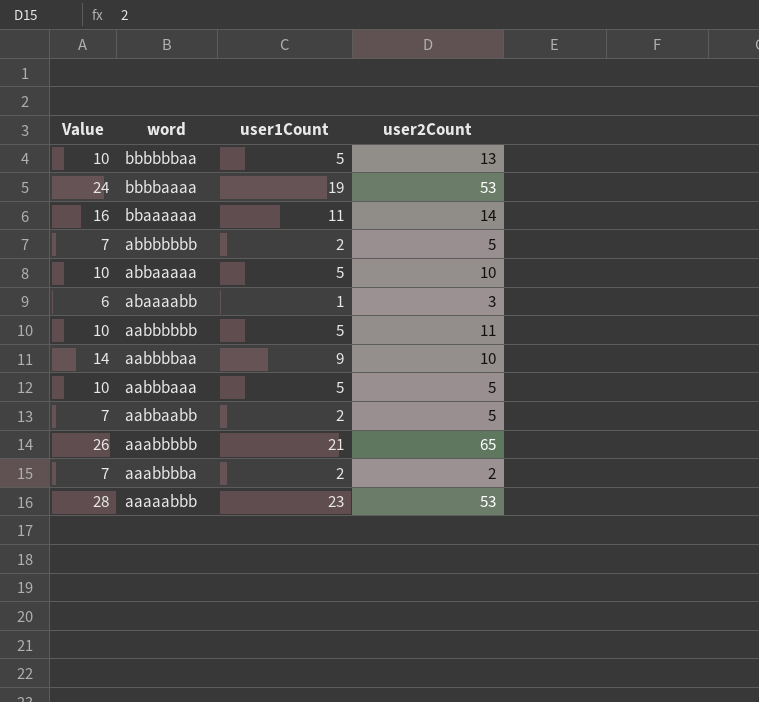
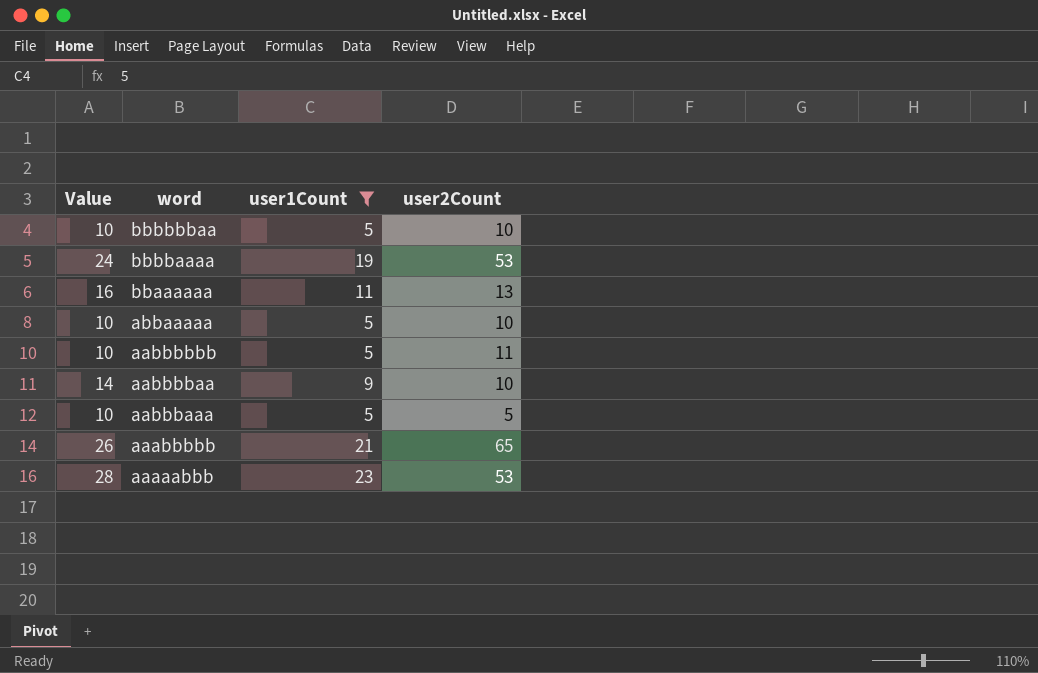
filter: none -> user1Count >= 5
bbbbbbaa | user2Count: 13 -> 10
bbaaaaaa | user2Count: 14 -> 13

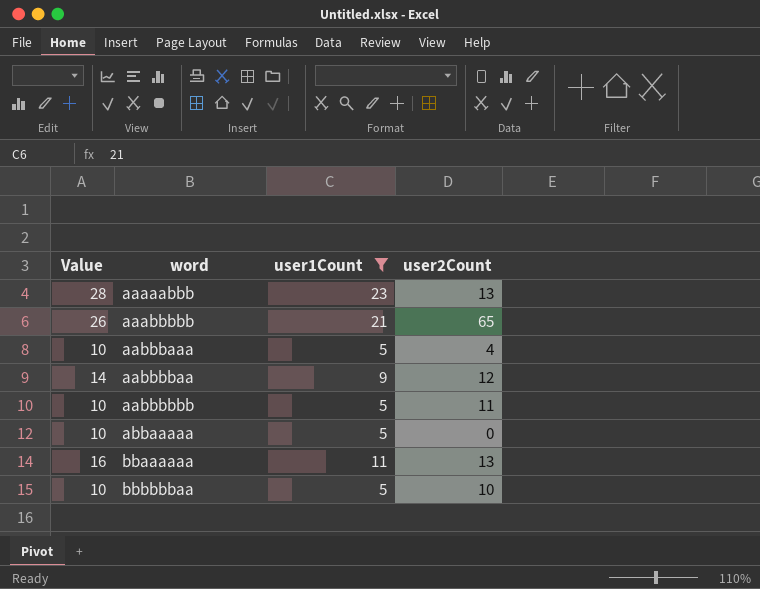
row order: word descending -> word ascending
row bbbbaaaa: 24 | 19 | 53 -> none
aaaaabbb | user2Count: 53 -> 13
aabbbaaa | user2Count: 5 -> 4
aabbbbaa | user2Count: 10 -> 12
abbaaaaa | user2Count: 10 -> 0

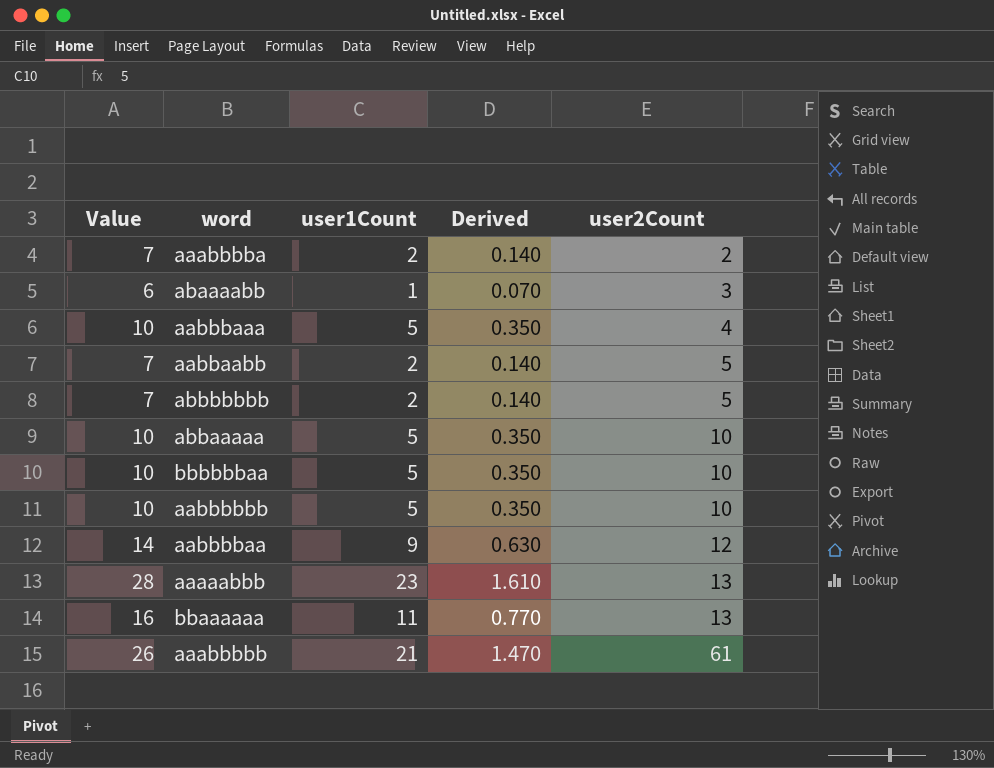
filter: user1Count >= 5 -> none
row order: word ascending -> user2Count ascending
column Derived | formula: none -> [user1Count] * 0.07
abbaaaaa | user2Count: 0 -> 10
aabbbbbb | user2Count: 11 -> 10
aaabbbbb | user2Count: 65 -> 61

